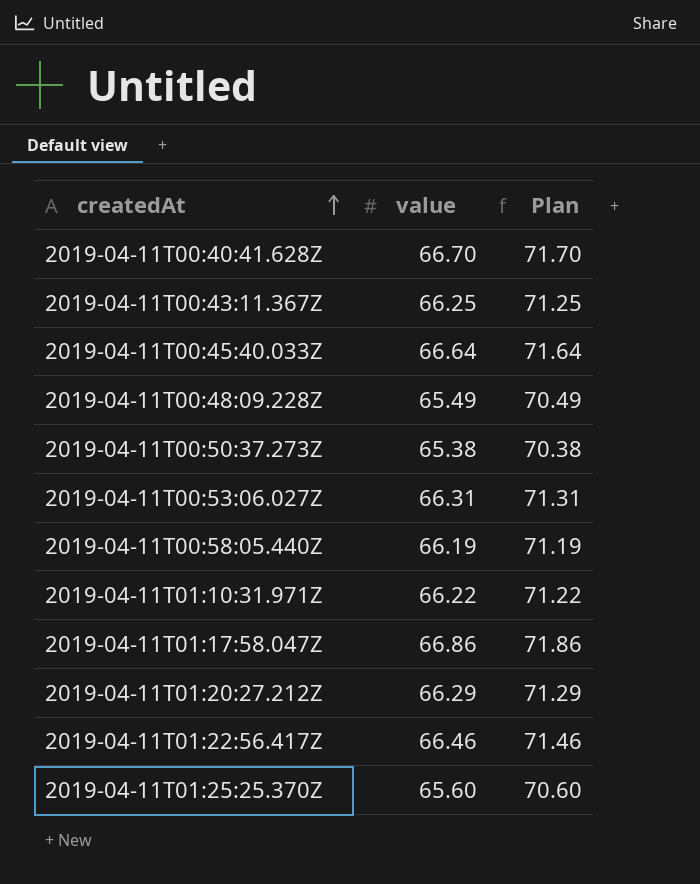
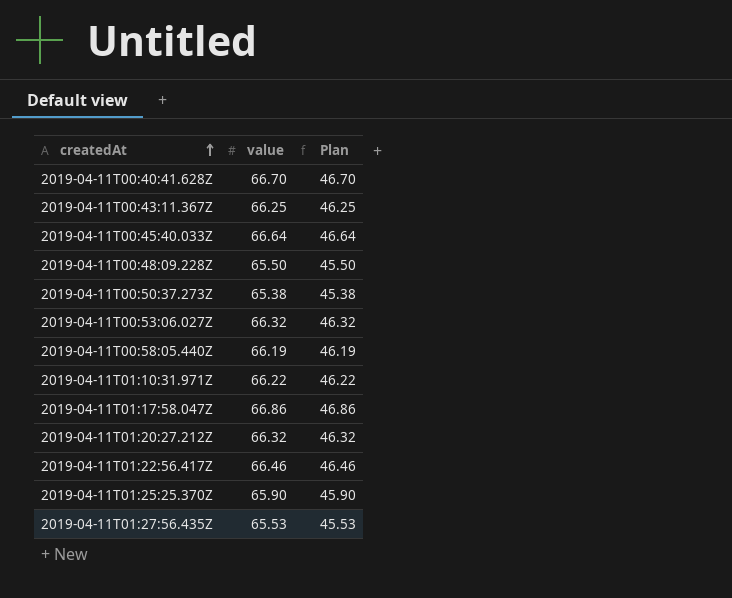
column Plan | formula: [value] + 5 -> [value] - 20
2019-04-11T00:48:09.228Z | value: 65.49 -> 65.50
2019-04-11T00:53:06.027Z | value: 66.31 -> 66.32
2019-04-11T01:20:27.212Z | value: 66.29 -> 66.32
2019-04-11T01:25:25.370Z | value: 65.60 -> 65.90
row 2019-04-11T01:27:56.435Z: none -> 65.53 | 45.53

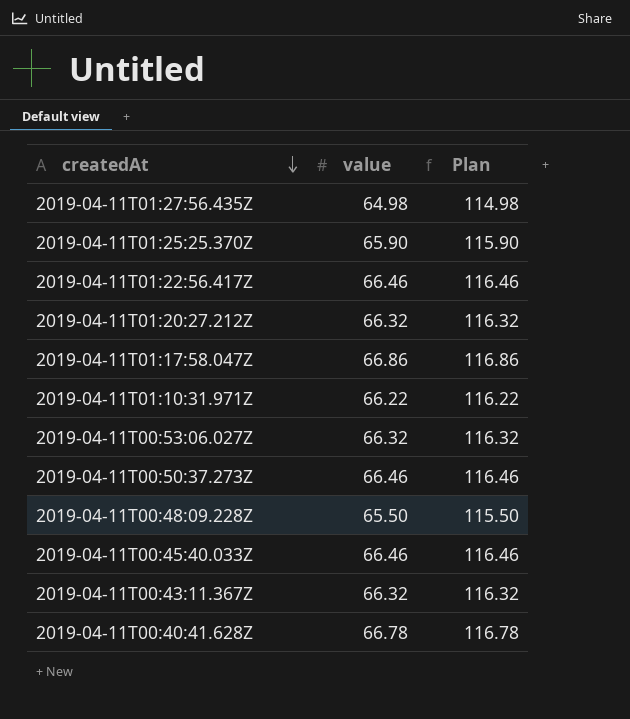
row order: createdAt ascending -> createdAt descending
column Plan | formula: [value] - 20 -> [value] + 50
row 2019-04-11T00:58:05.440Z: 66.19 | 46.19 -> none
2019-04-11T01:27:56.435Z | value: 65.53 -> 64.98
2019-04-11T00:50:37.273Z | value: 65.38 -> 66.46
2019-04-11T00:45:40.033Z | value: 66.64 -> 66.46
2019-04-11T00:43:11.367Z | value: 66.25 -> 66.32
2019-04-11T00:40:41.628Z | value: 66.70 -> 66.78

